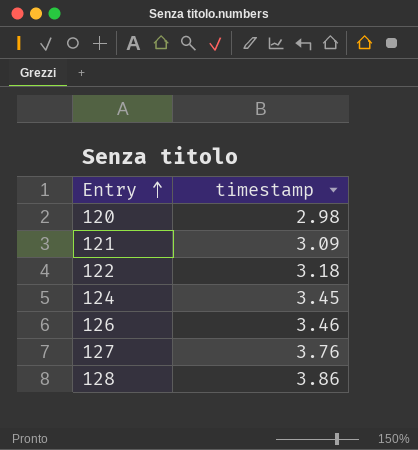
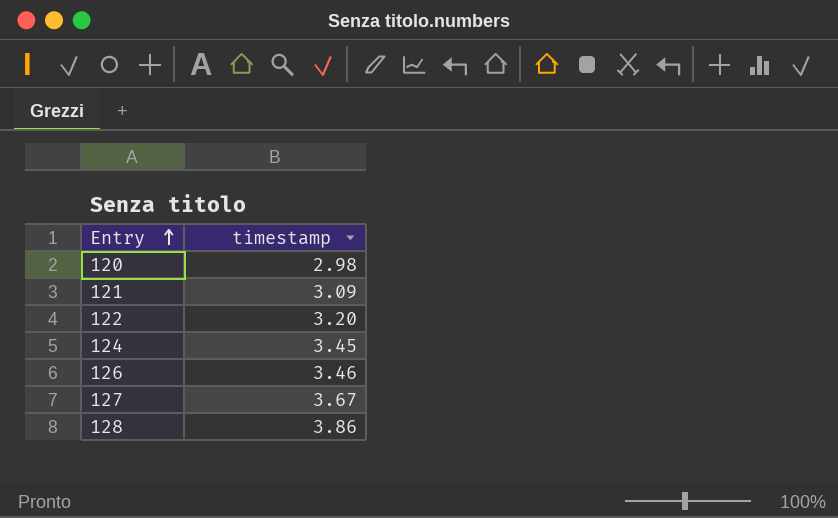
122 | timestamp: 3.18 -> 3.20
127 | timestamp: 3.76 -> 3.67

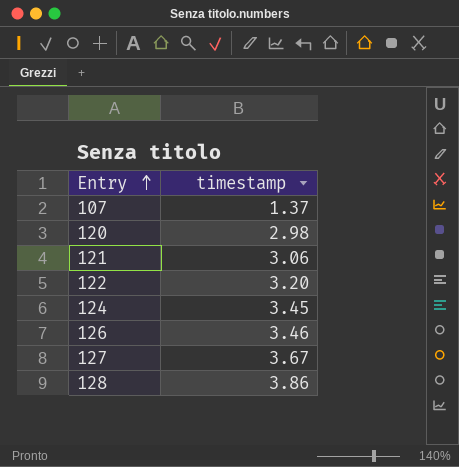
row 107: none -> 1.37
121 | timestamp: 3.09 -> 3.06

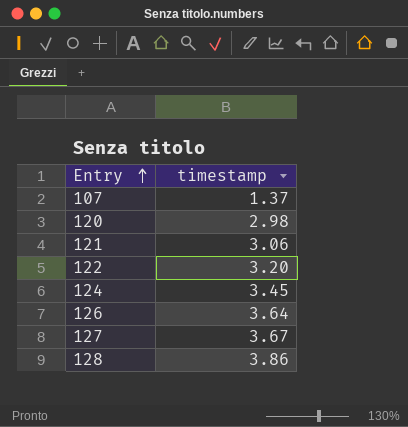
126 | timestamp: 3.46 -> 3.64

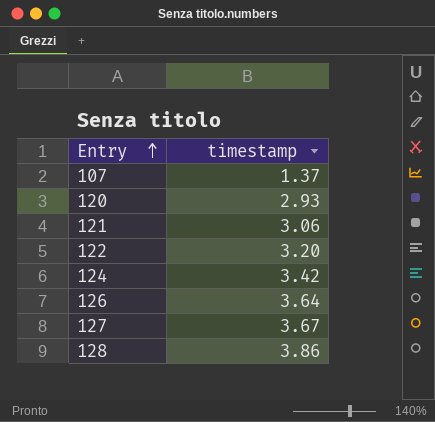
120 | timestamp: 2.98 -> 2.93
124 | timestamp: 3.45 -> 3.42

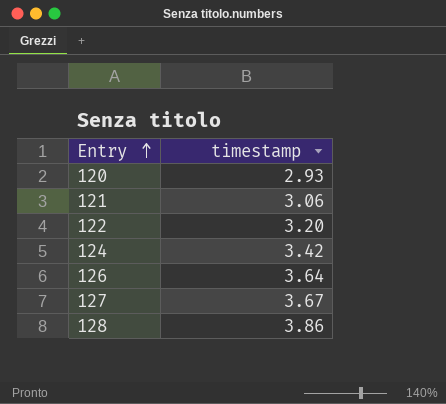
row 107: 1.37 -> none

